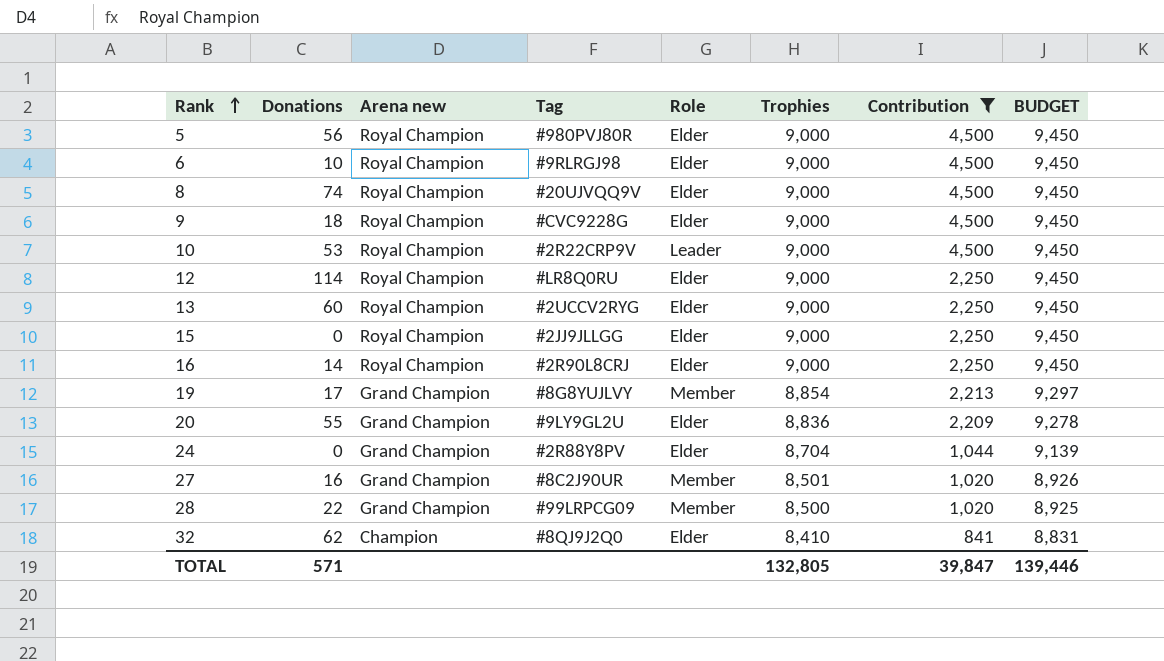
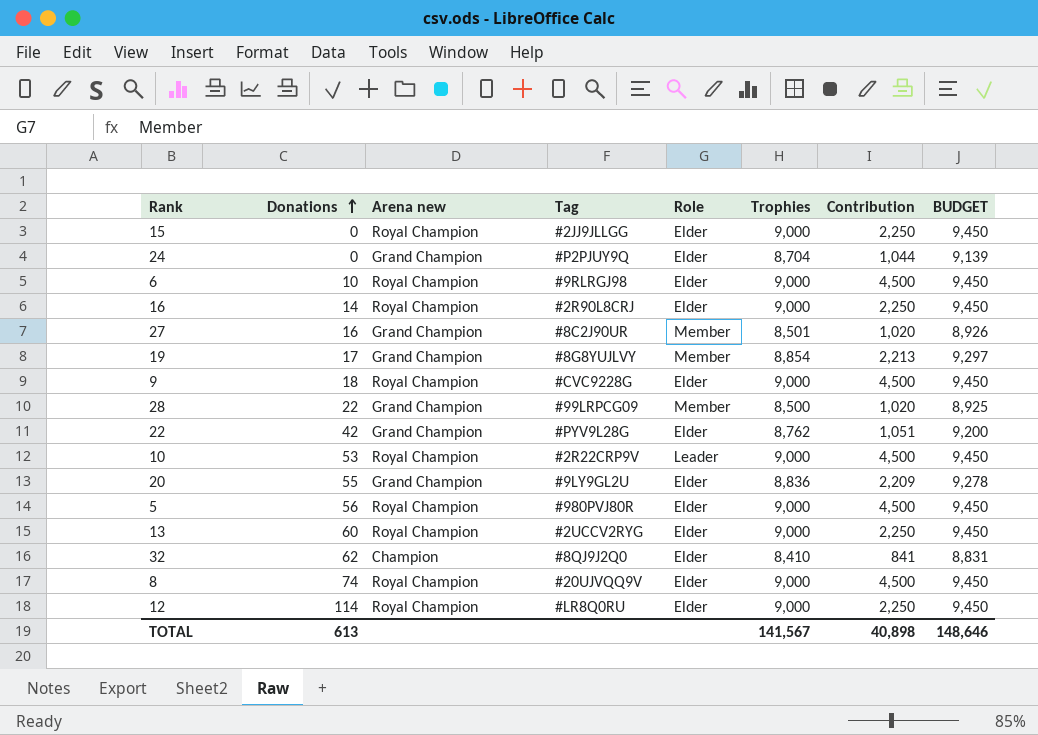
filter: Contribution != 1,051 -> none
row order: Rank ascending -> Donations ascending
24 | Tag: #2R88Y8PV -> #P2PJUY9Q
TOTAL | Donations: 571 -> 613
TOTAL | Trophies: 132,805 -> 141,567
TOTAL | Contribution: 39,847 -> 40,898
TOTAL | BUDGET: 139,446 -> 148,646

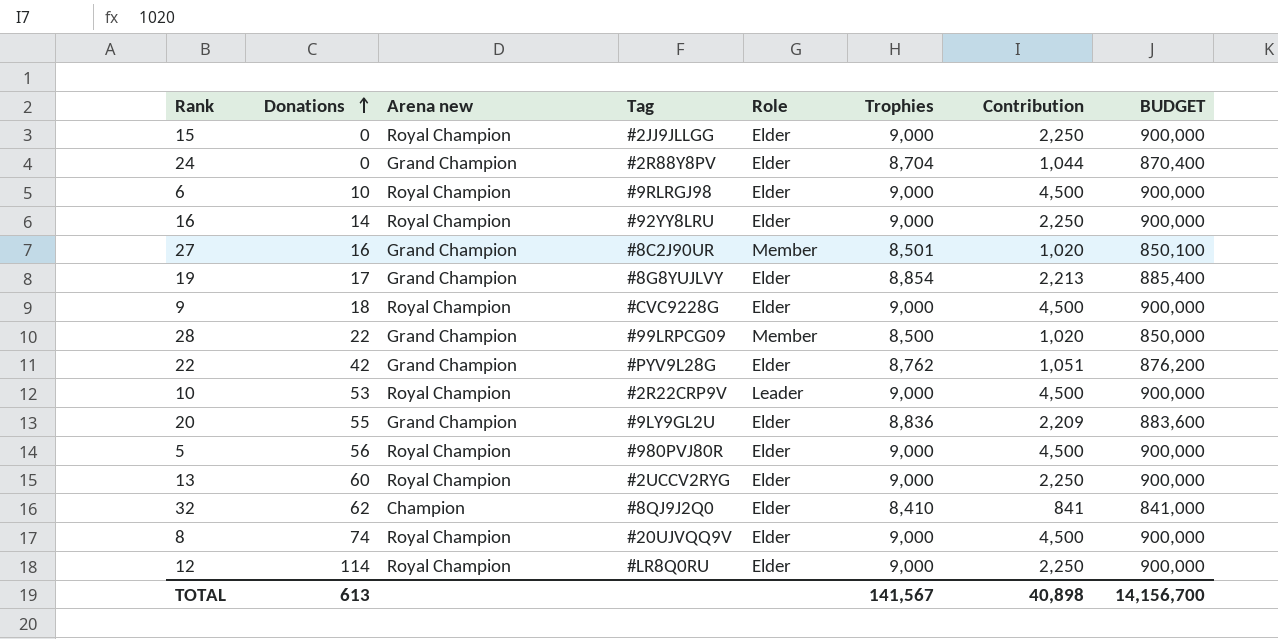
column BUDGET | formula: [Trophies] * 1.05 -> [Trophies] * 100
24 | Tag: #P2PJUY9Q -> #2R88Y8PV
16 | Tag: #2R90L8CRJ -> #92YY8LRU
19 | Role: Member -> Elder
TOTAL | BUDGET: 148,646 -> 14,156,700

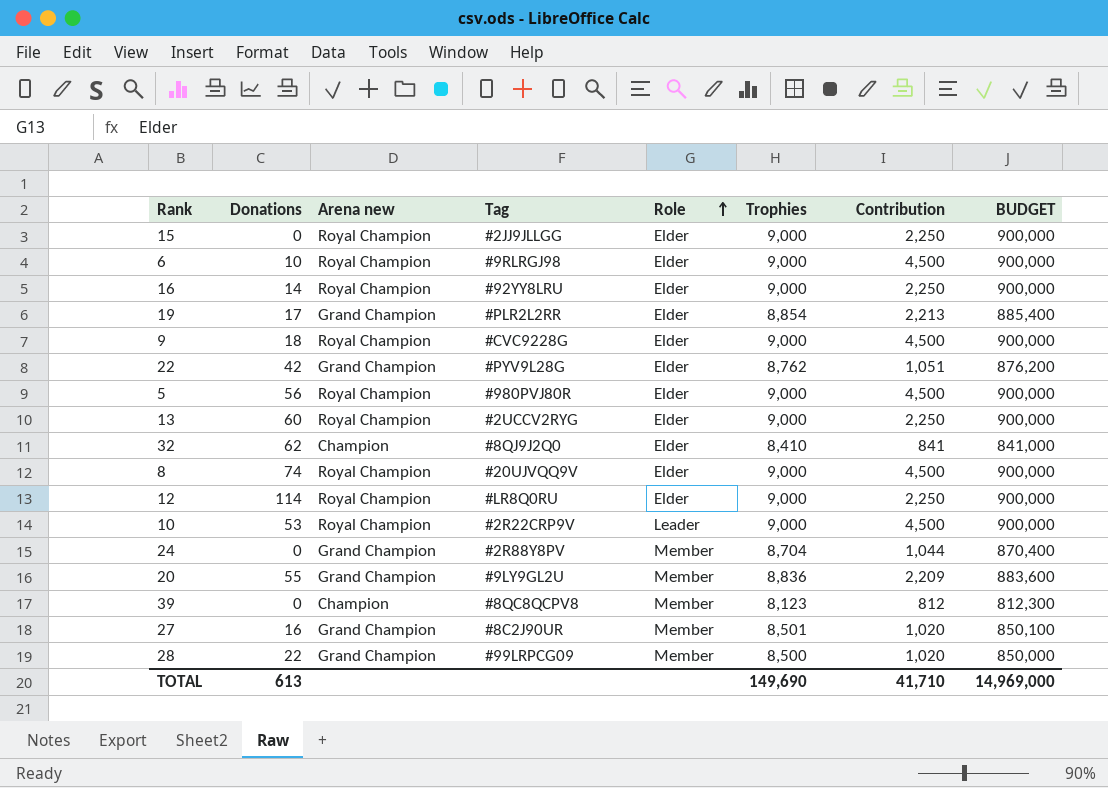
row order: Donations ascending -> Role ascending
19 | Tag: #8G8YUJLVY -> #PLR2L2RR
24 | Role: Elder -> Member
20 | Role: Elder -> Member
row 39: none -> 0 | Champion | #8QC8QCPV8 | Member | 8,123 | 812 | 812,300
TOTAL | Trophies: 141,567 -> 149,690
TOTAL | Contribution: 40,898 -> 41,710
TOTAL | BUDGET: 14,156,700 -> 14,969,000

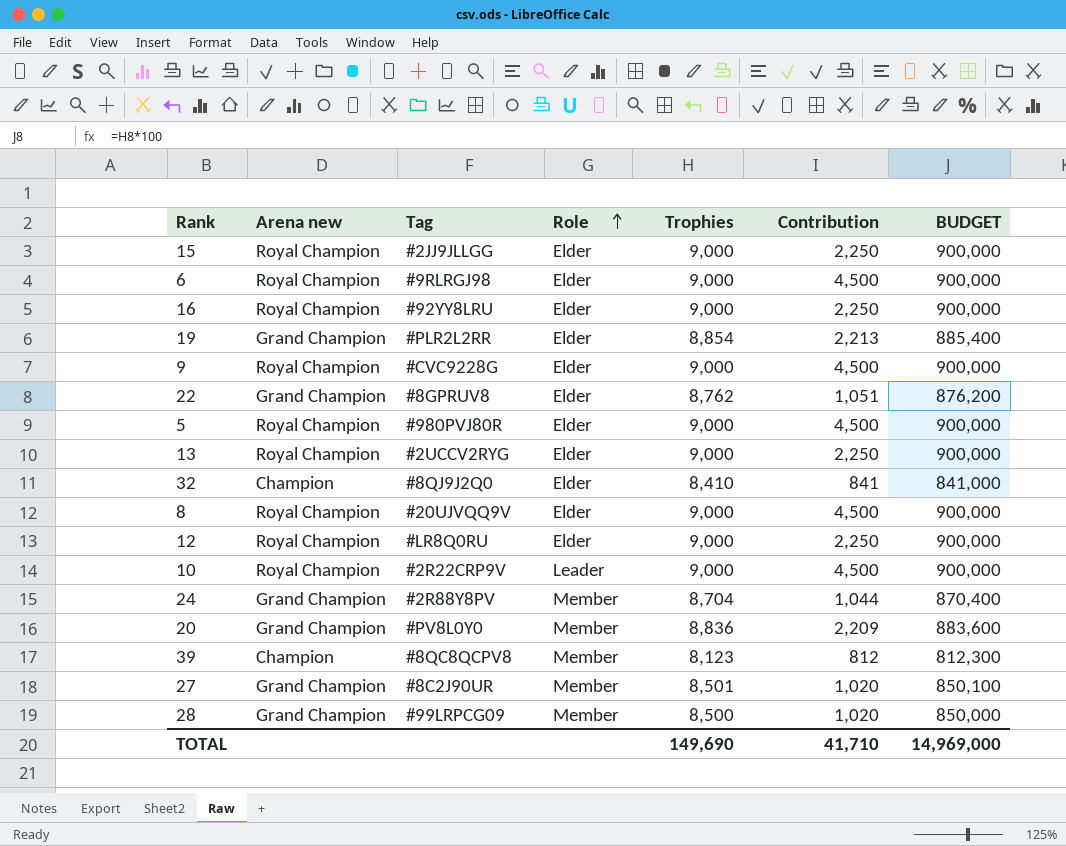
column Donations | position: 2 -> none
22 | Tag: #PYV9L28G -> #8GPRUV8
20 | Tag: #9LY9GL2U -> #PV8L0Y0

